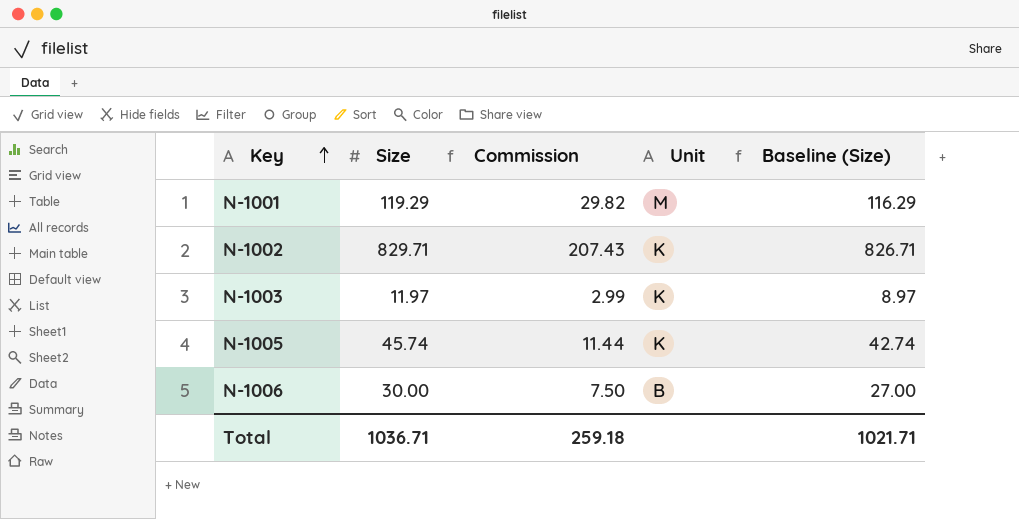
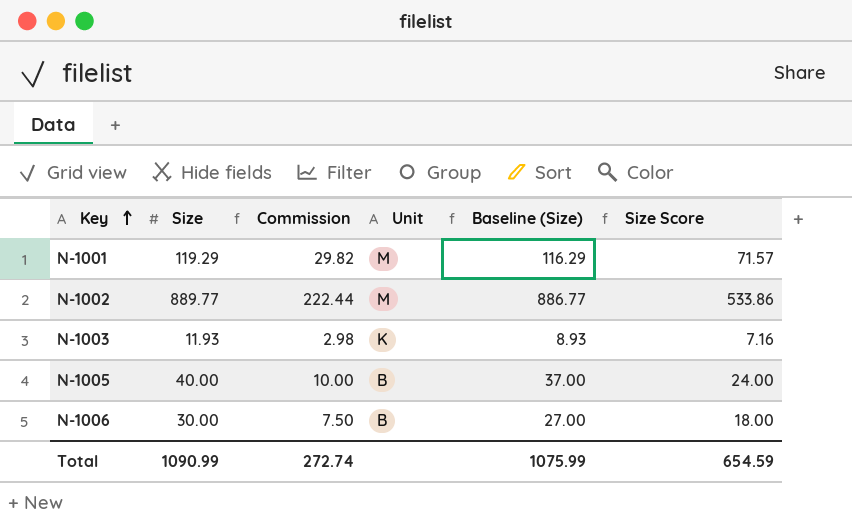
column Size Score | formula: none -> [Size] * 0.6
N-1002 | Size: 829.71 -> 889.77
N-1002 | Commission: 207.43 -> 222.44
N-1002 | Unit: K -> M
N-1002 | Baseline (Size): 826.71 -> 886.77
N-1003 | Size: 11.97 -> 11.93
N-1003 | Commission: 2.99 -> 2.98
N-1003 | Baseline (Size): 8.97 -> 8.93
N-1005 | Size: 45.74 -> 40.00
N-1005 | Commission: 11.44 -> 10.00
N-1005 | Unit: K -> B
N-1005 | Baseline (Size): 42.74 -> 37.00
Total | Size: 1036.71 -> 1090.99
Total | Commission: 259.18 -> 272.74
Total | Baseline (Size): 1021.71 -> 1075.99

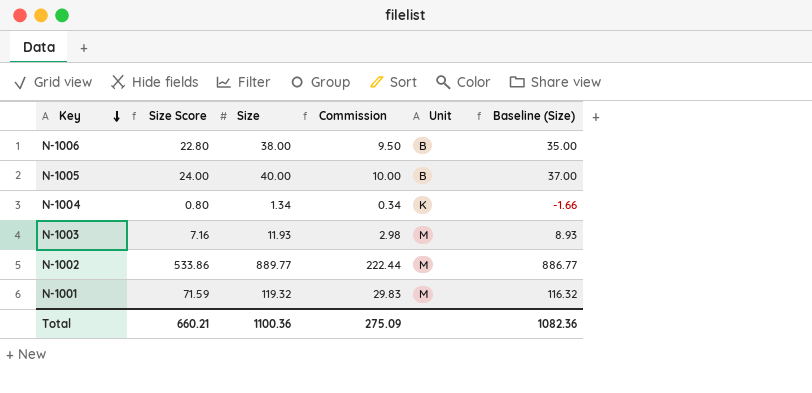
row order: Key ascending -> Key descending
column Size Score | position: 6 -> 2
N-1006 | Size Score: 18.00 -> 22.80
N-1006 | Size: 30.00 -> 38.00
N-1006 | Commission: 7.50 -> 9.50
N-1006 | Baseline (Size): 27.00 -> 35.00
row N-1004: none -> 0.80 | 1.34 | 0.34 | K | -1.66
N-1003 | Unit: K -> M
N-1001 | Size Score: 71.57 -> 71.59
N-1001 | Size: 119.29 -> 119.32
N-1001 | Commission: 29.82 -> 29.83
N-1001 | Baseline (Size): 116.29 -> 116.32
Total | Size Score: 654.59 -> 660.21
Total | Size: 1090.99 -> 1100.36
Total | Commission: 272.74 -> 275.09
Total | Baseline (Size): 1075.99 -> 1082.36

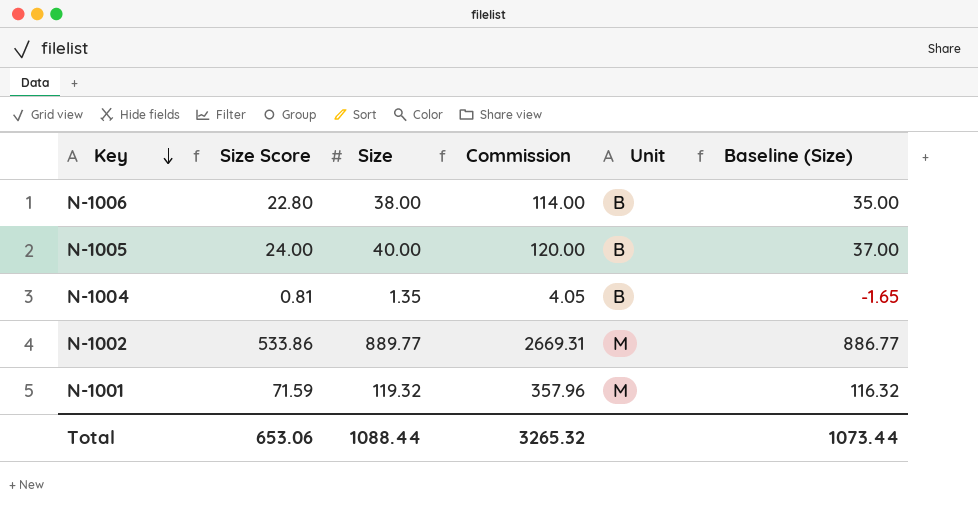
column Commission | formula: [Size] * 0.25 -> [Size] * 3
row N-1003: 7.16 | 11.93 | 2.98 | M | 8.93 -> none
N-1004 | Size Score: 0.80 -> 0.81
N-1004 | Size: 1.34 -> 1.35
N-1004 | Unit: K -> B
N-1004 | Baseline (Size): -1.66 -> -1.65
Total | Size Score: 660.21 -> 653.06
Total | Size: 1100.36 -> 1088.44
Total | Commission: 275.09 -> 3265.32
Total | Baseline (Size): 1082.36 -> 1073.44

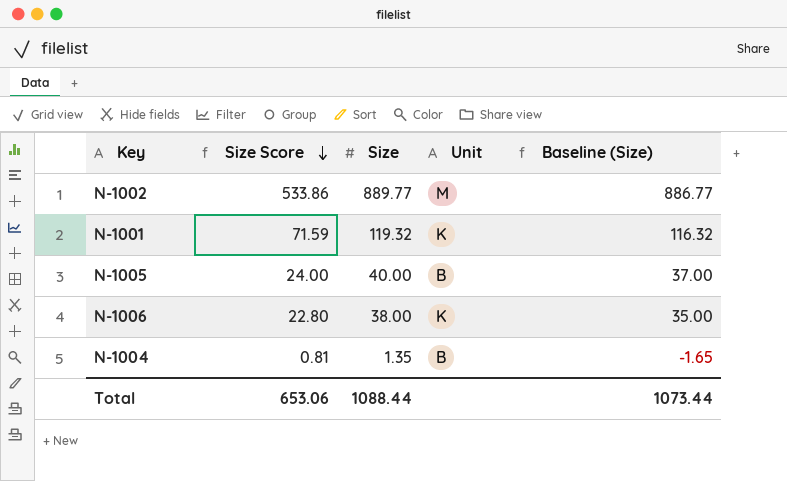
row order: Key descending -> Size Score descending
column Commission | formula: [Size] * 3 -> none
N-1001 | Unit: M -> K
N-1006 | Unit: B -> K

